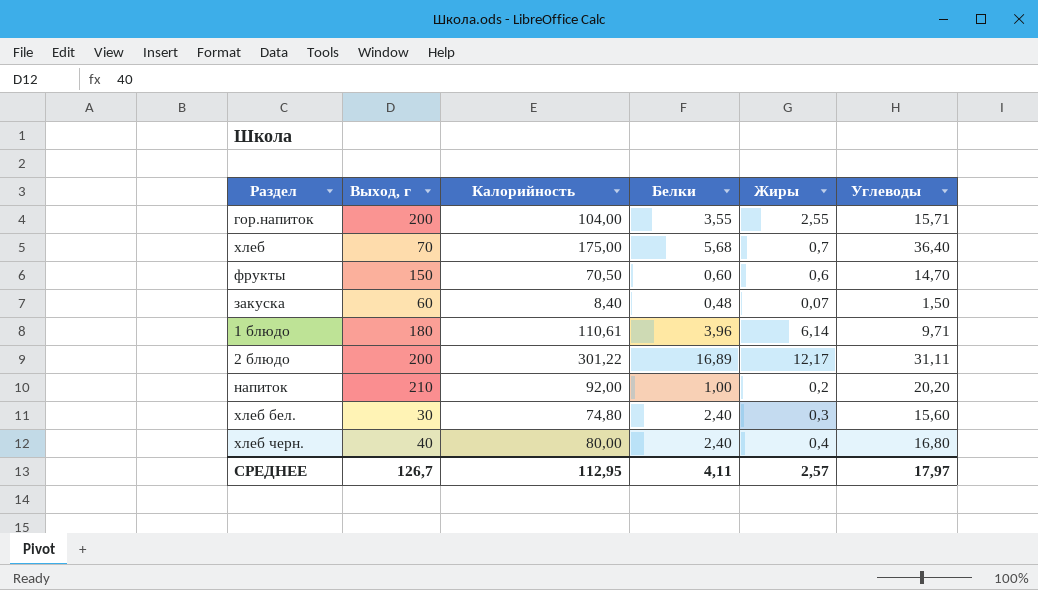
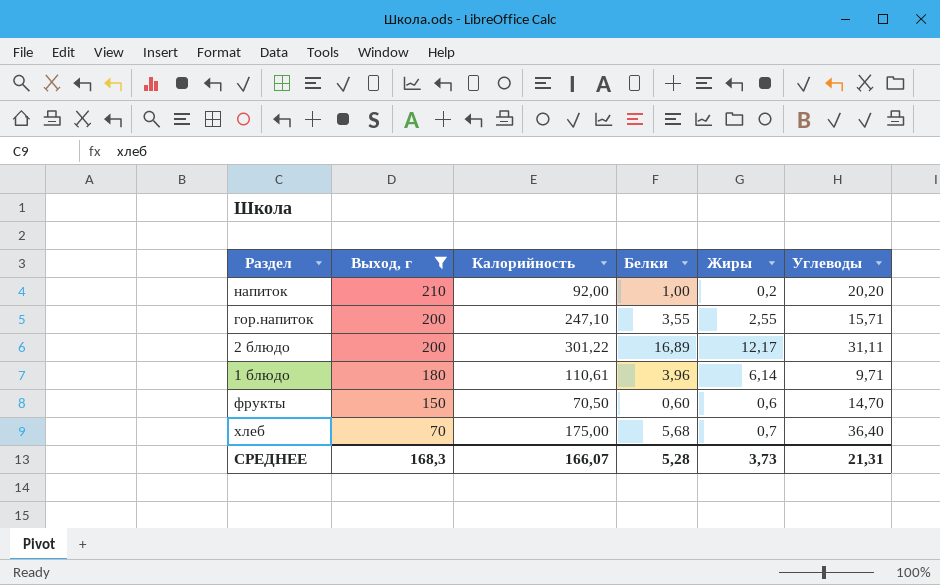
filter: none -> Выход, г >= 70
row order: none -> Выход, г descending
гор.напиток | Калорийность: 104,00 -> 247,10
СРЕДНЕЕ | Выход, г: 126,7 -> 168,3
СРЕДНЕЕ | Калорийность: 112,95 -> 166,07
СРЕДНЕЕ | Белки: 4,11 -> 5,28
СРЕДНЕЕ | Жиры: 2,57 -> 3,73
СРЕДНЕЕ | Углеводы: 17,97 -> 21,31

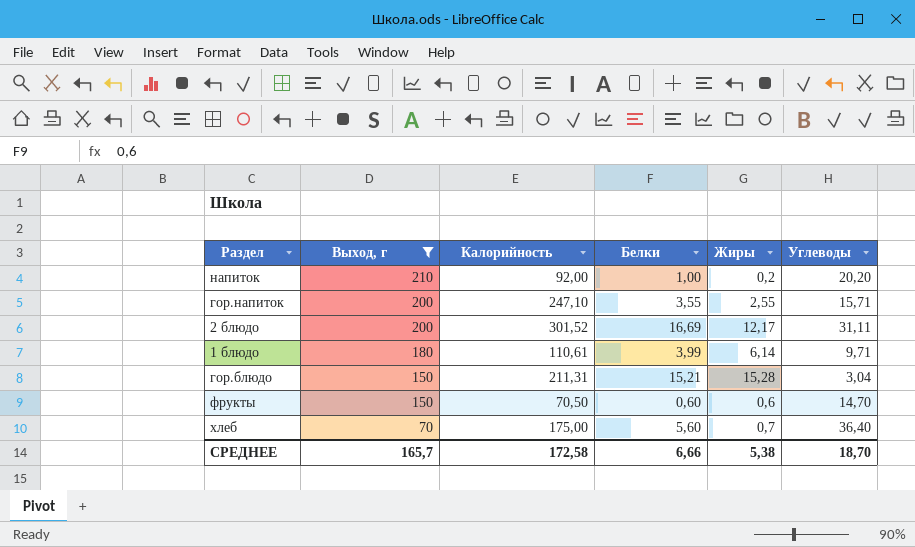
2 блюдо | Калорийность: 301,22 -> 301,52
2 блюдо | Белки: 16,89 -> 16,69
1 блюдо | Белки: 3,96 -> 3,99
row гор.блюдо: none -> 150 | 211,31 | 15,21 | 15,28 | 3,04
хлеб | Белки: 5,68 -> 5,60
СРЕДНЕЕ | Выход, г: 168,3 -> 165,7
СРЕДНЕЕ | Калорийность: 166,07 -> 172,58
СРЕДНЕЕ | Белки: 5,28 -> 6,66
СРЕДНЕЕ | Жиры: 3,73 -> 5,38
СРЕДНЕЕ | Углеводы: 21,31 -> 18,70

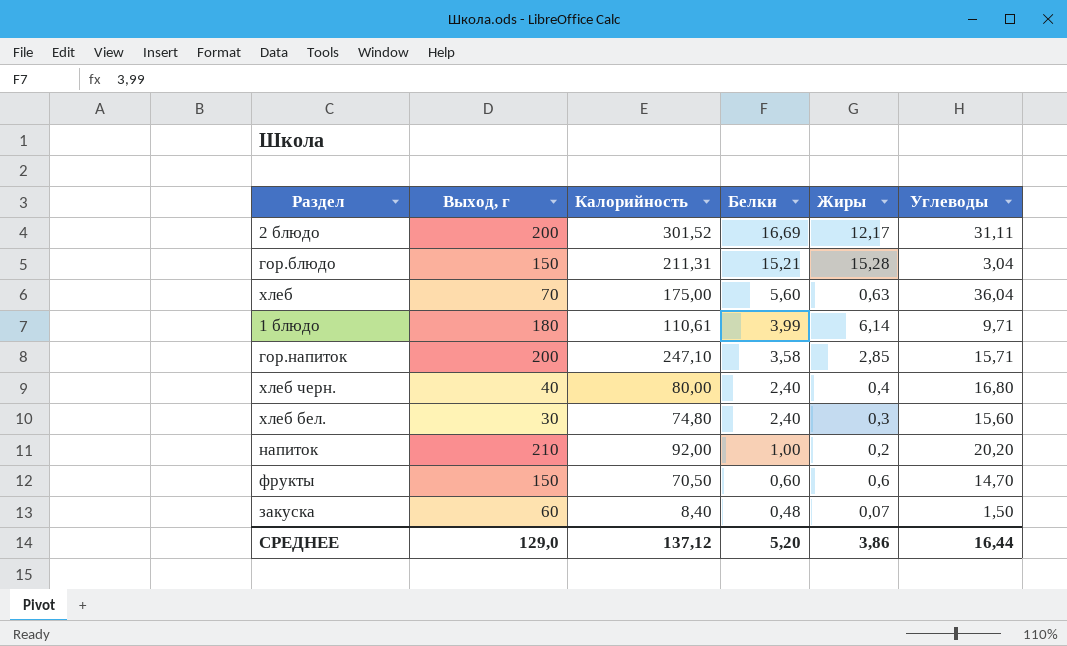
filter: Выход, г >= 70 -> none
row order: Выход, г descending -> Белки descending
хлеб | Жиры: 0,7 -> 0,63
хлеб | Углеводы: 36,40 -> 36,04
гор.напиток | Белки: 3,55 -> 3,58
гор.напиток | Жиры: 2,55 -> 2,85
СРЕДНЕЕ | Выход, г: 165,7 -> 129,0
СРЕДНЕЕ | Калорийность: 172,58 -> 137,12
СРЕДНЕЕ | Белки: 6,66 -> 5,20
СРЕДНЕЕ | Жиры: 5,38 -> 3,86
СРЕДНЕЕ | Углеводы: 18,70 -> 16,44

